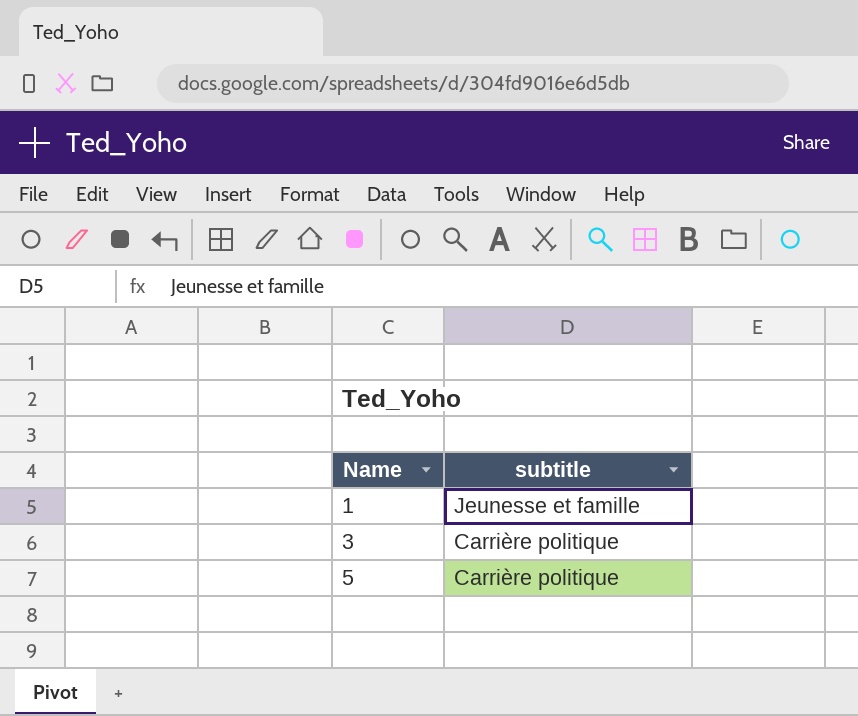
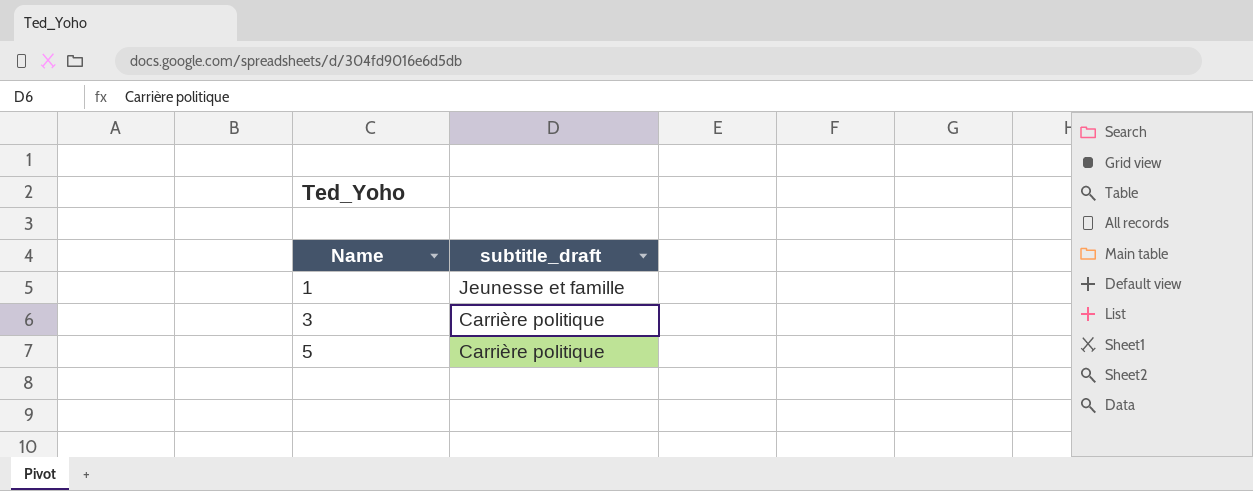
column name: subtitle -> subtitle_draft

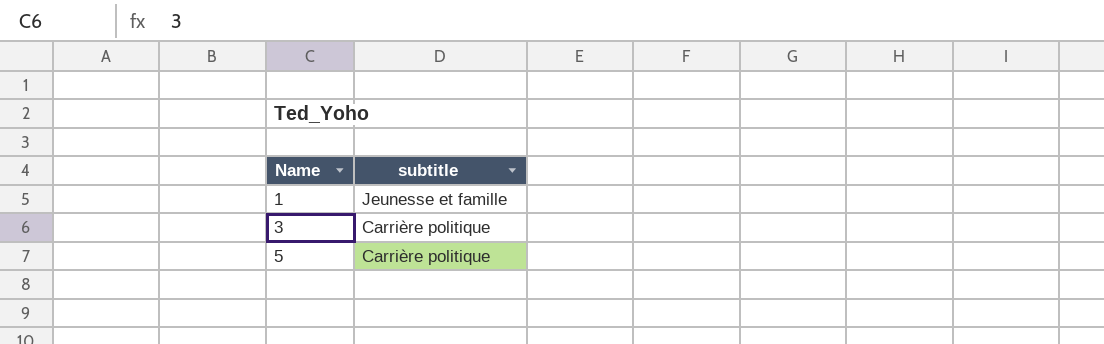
column name: subtitle_draft -> subtitle

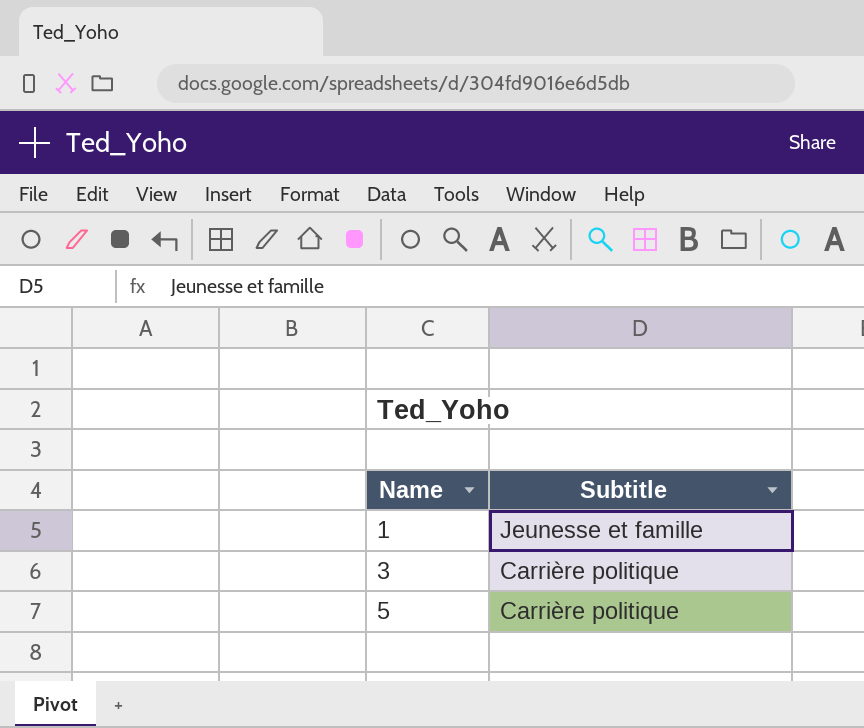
column name: subtitle -> Subtitle

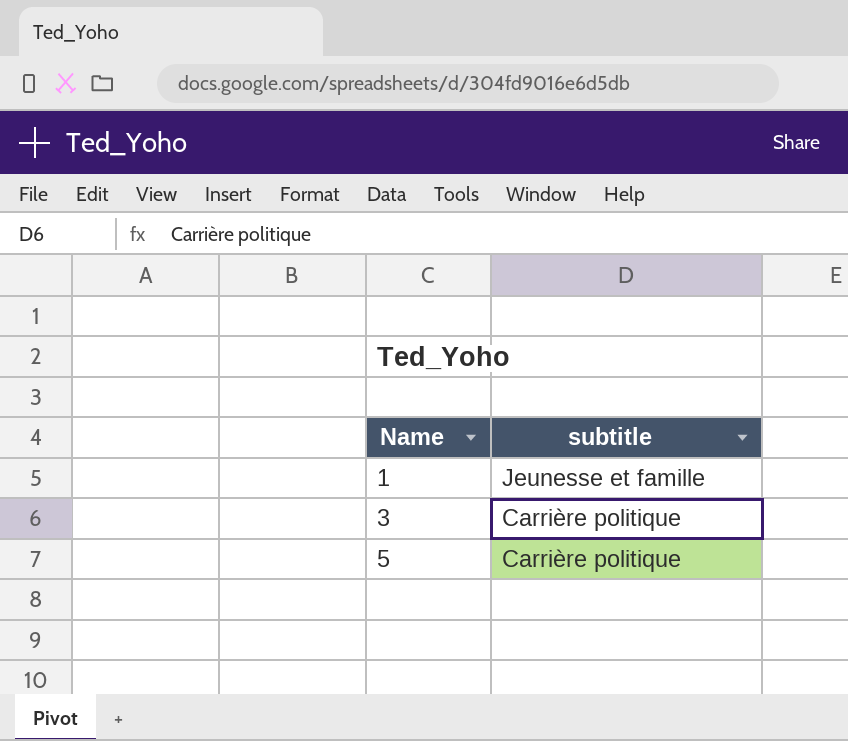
column name: Subtitle -> subtitle

